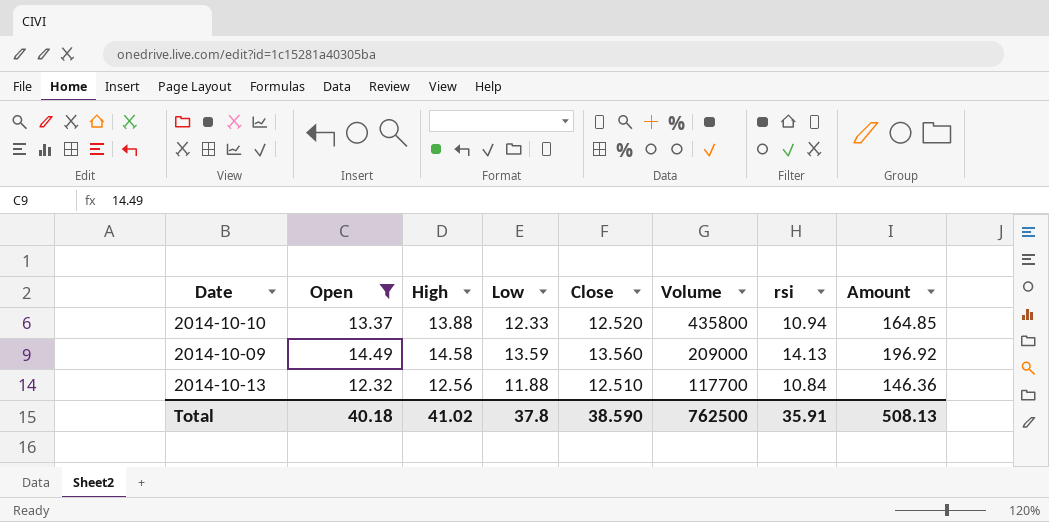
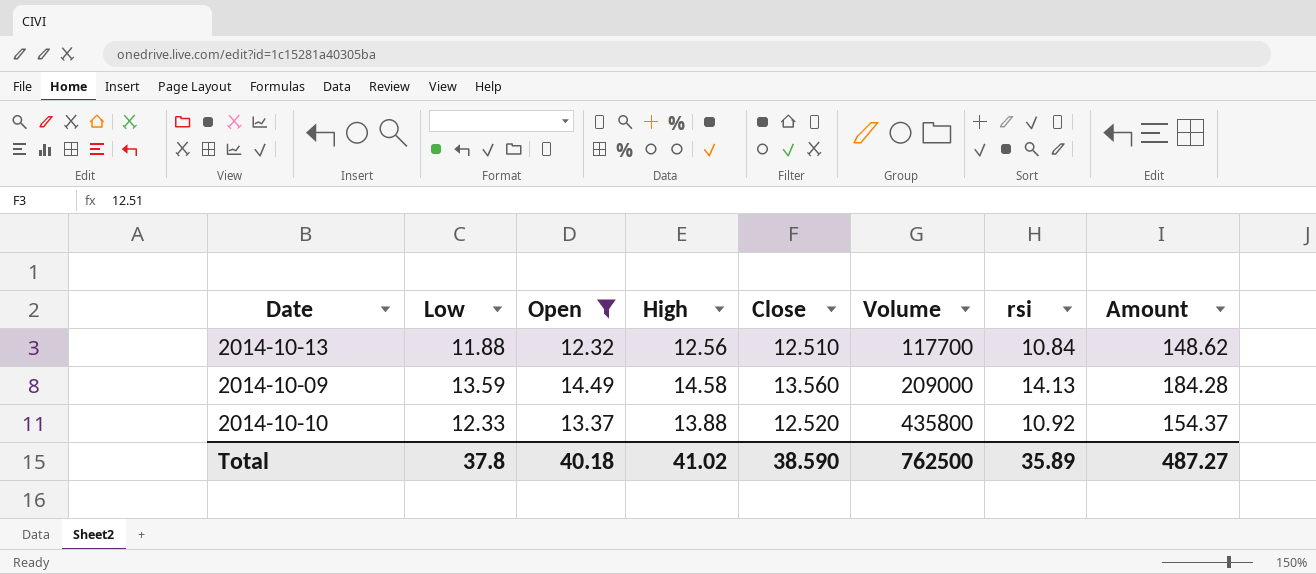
row order: Volume descending -> Volume ascending
column Low | position: 4 -> 2
column Amount | formula: [Open] * [Low] -> [Low] * [Close]
2014-10-10 | rsi: 10.94 -> 10.92
Total | rsi: 35.91 -> 35.89
Total | Amount: 508.13 -> 487.27

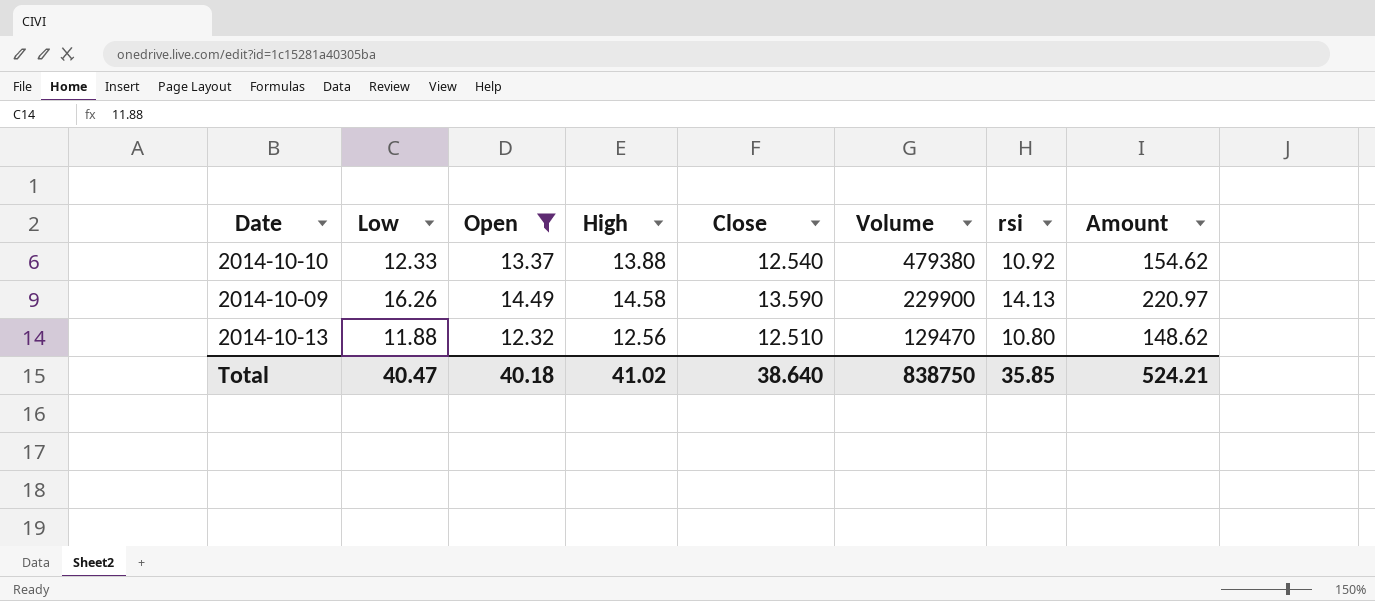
row order: Volume ascending -> Volume descending
2014-10-10 | Close: 12.520 -> 12.540
2014-10-10 | Volume: 435800 -> 479380
2014-10-10 | Amount: 154.37 -> 154.62
2014-10-09 | Low: 13.59 -> 16.26
2014-10-09 | Close: 13.560 -> 13.590
2014-10-09 | Volume: 209000 -> 229900
2014-10-09 | Amount: 184.28 -> 220.97
2014-10-13 | Volume: 117700 -> 129470
2014-10-13 | rsi: 10.84 -> 10.80
Total | Low: 37.8 -> 40.47
Total | Close: 38.590 -> 38.640
Total | Volume: 762500 -> 838750
Total | rsi: 35.89 -> 35.85
Total | Amount: 487.27 -> 524.21

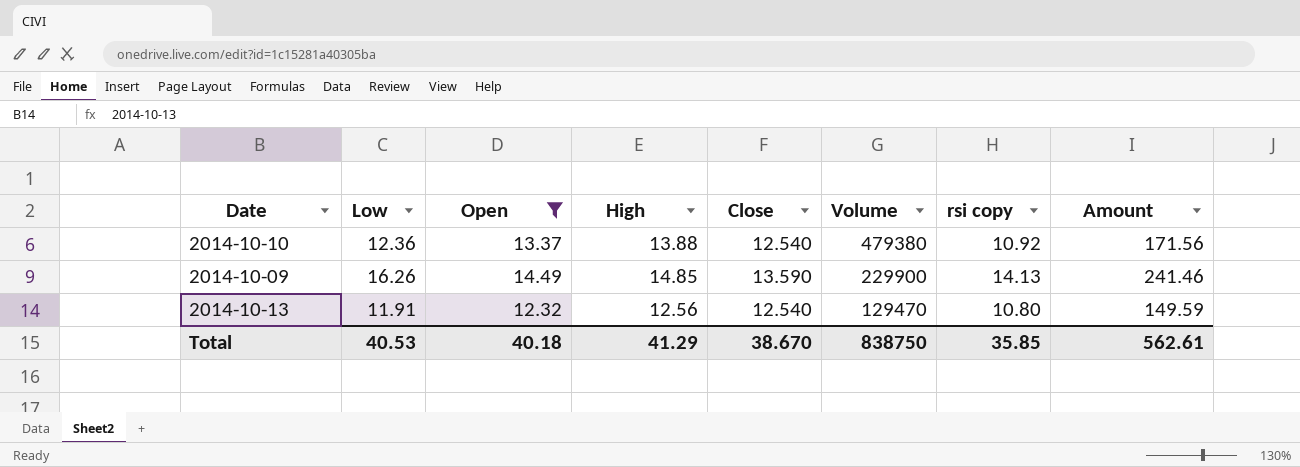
column name: rsi -> rsi copy
column Amount | formula: [Low] * [Close] -> [Low] * [High]
2014-10-10 | Low: 12.33 -> 12.36
2014-10-09 | High: 14.58 -> 14.85
2014-10-13 | Low: 11.88 -> 11.91
2014-10-13 | Close: 12.510 -> 12.540
Total | Low: 40.47 -> 40.53
Total | High: 41.02 -> 41.29
Total | Close: 38.640 -> 38.670
Total | Amount: 524.21 -> 562.61

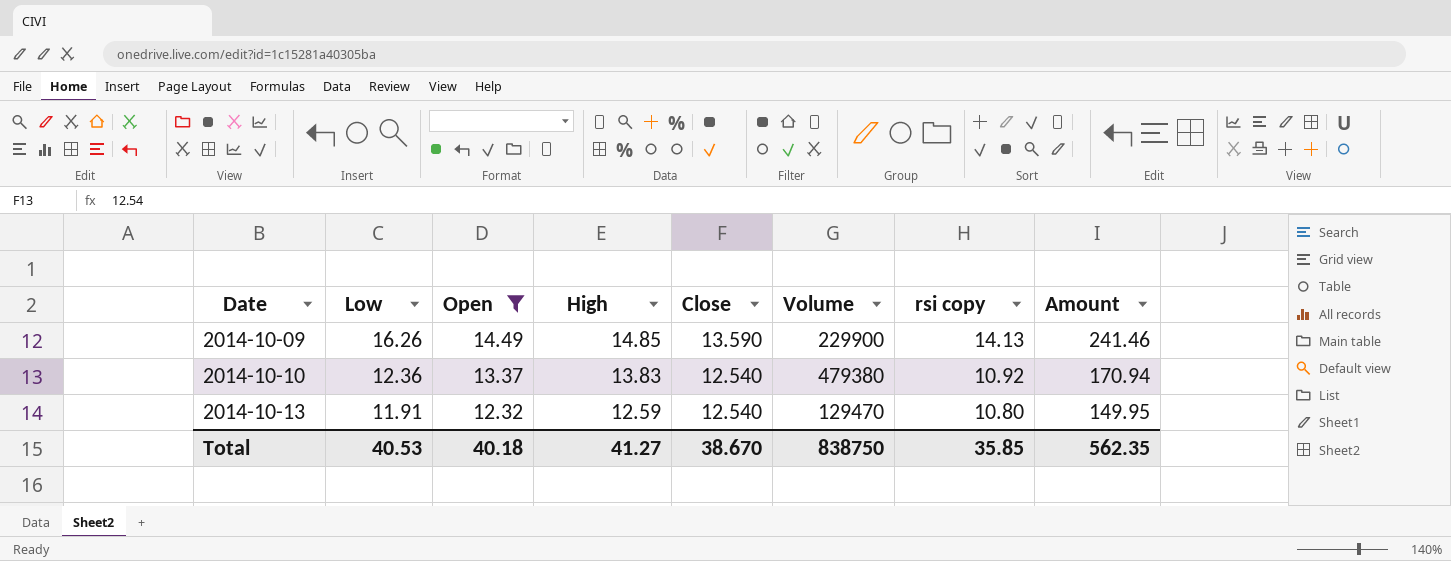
row order: Volume descending -> Date ascending
2014-10-10 | High: 13.88 -> 13.83
2014-10-10 | Amount: 171.56 -> 170.94
2014-10-13 | High: 12.56 -> 12.59
2014-10-13 | Amount: 149.59 -> 149.95
Total | High: 41.29 -> 41.27
Total | Amount: 562.61 -> 562.35

